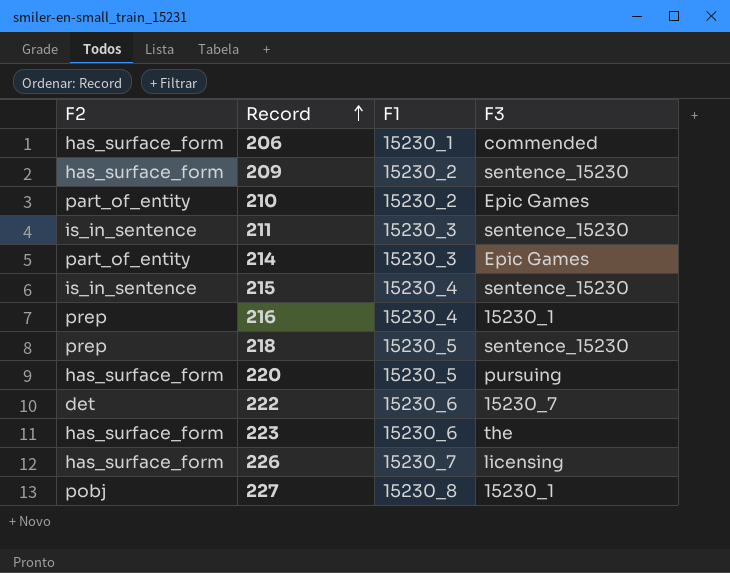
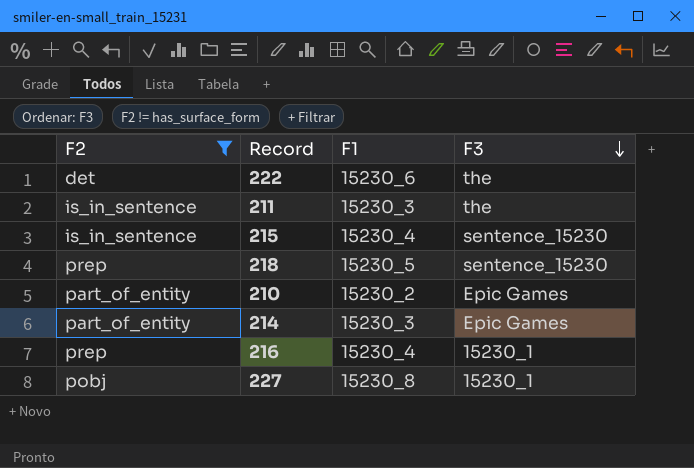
filter: none -> F2 != has_surface_form
row order: Record ascending -> F3 descending
222 | F3: 15230_7 -> the
211 | F3: sentence_15230 -> the

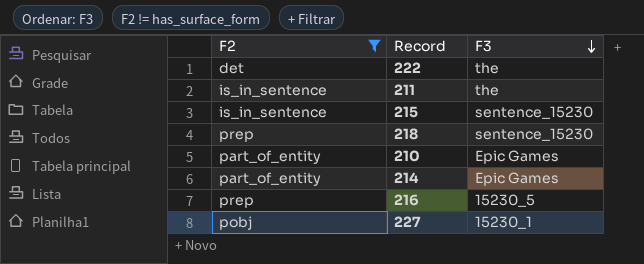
column F1 | position: 3 -> none
216 | F3: 15230_1 -> 15230_5

